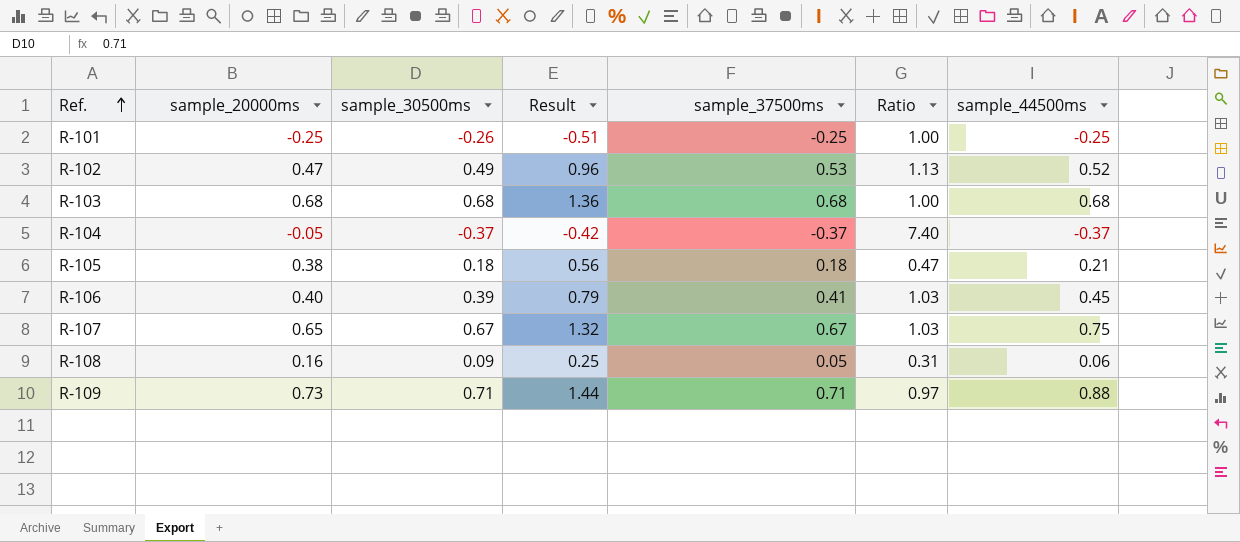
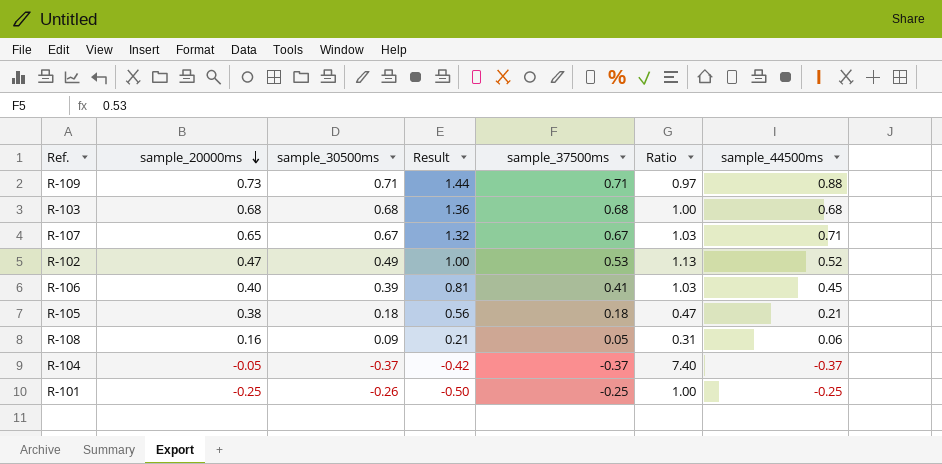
row order: Ref. ascending -> sample_20000ms descending
column Result | formula: [sample_20000ms] + [sample_30500ms] -> [sample_20000ms] + [sample_37500ms]
R-107 | sample_44500ms: 0.75 -> 0.71

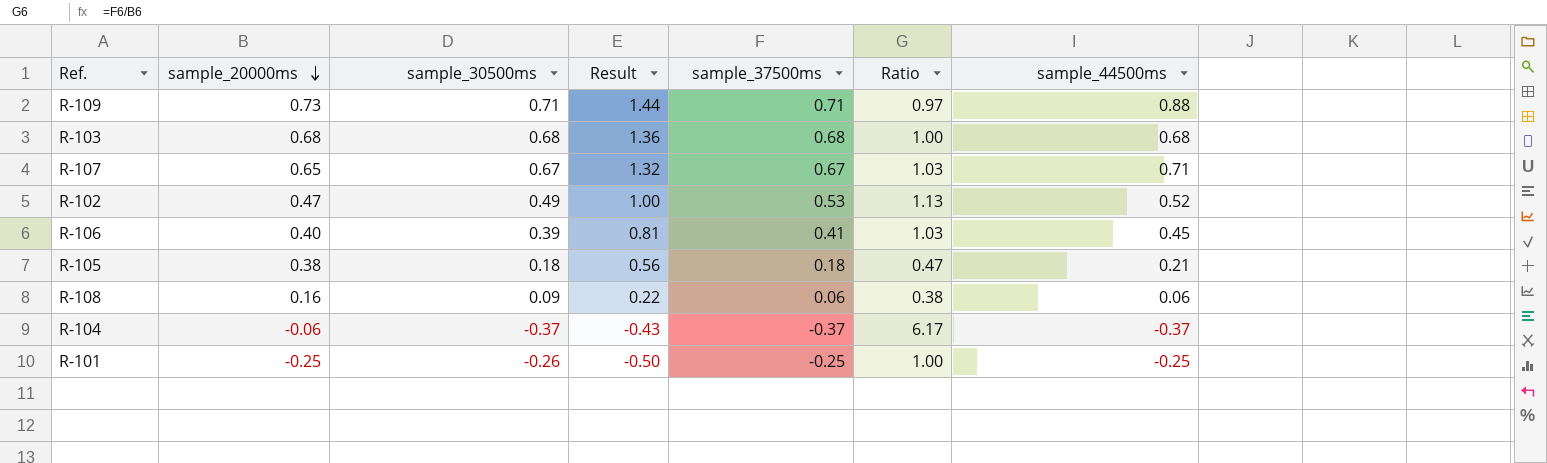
R-108 | Result: 0.21 -> 0.22
R-108 | sample_37500ms: 0.05 -> 0.06
R-108 | Ratio: 0.31 -> 0.38
R-104 | sample_20000ms: -0.05 -> -0.06
R-104 | Result: -0.42 -> -0.43
R-104 | Ratio: 7.40 -> 6.17

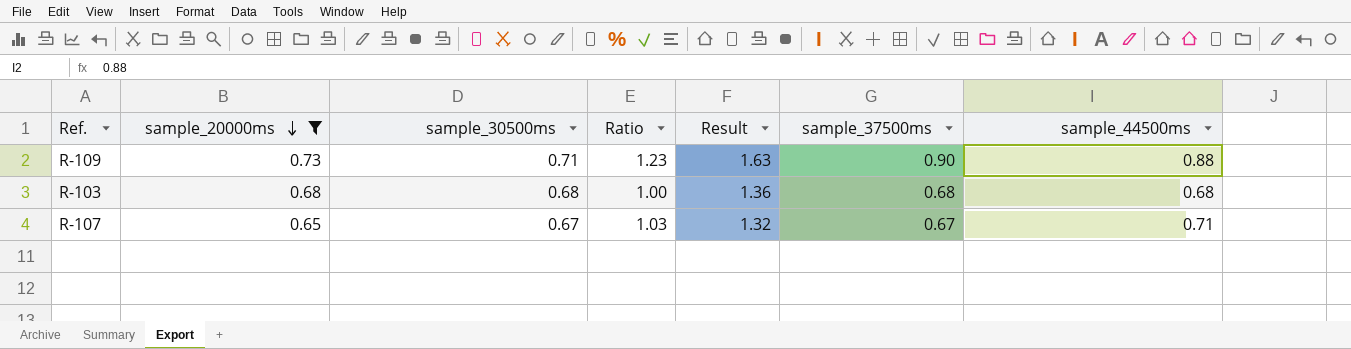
filter: none -> sample_20000ms >= 0.65
column Ratio | position: 6 -> 4
R-109 | Ratio: 0.97 -> 1.23
R-109 | Result: 1.44 -> 1.63
R-109 | sample_37500ms: 0.71 -> 0.90

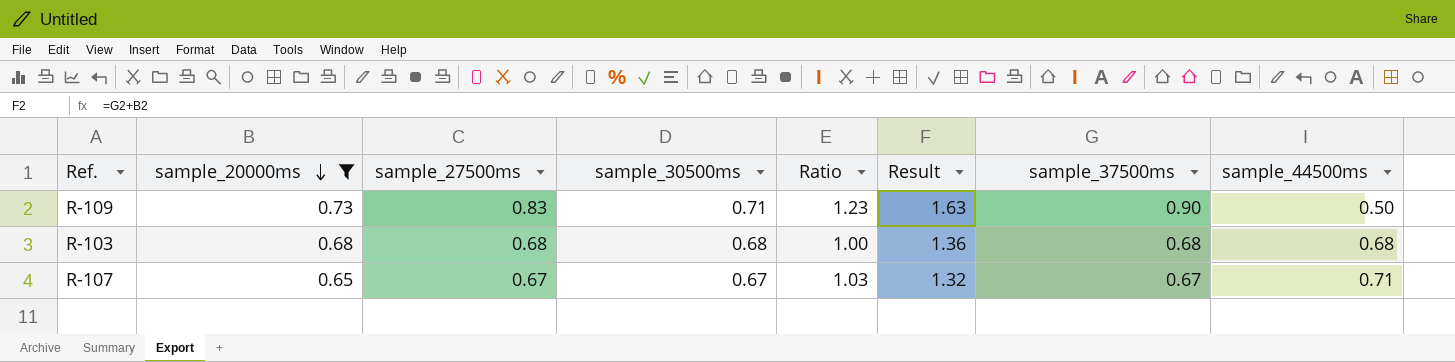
column sample_27500ms | position: none -> 3
R-109 | sample_44500ms: 0.88 -> 0.50

